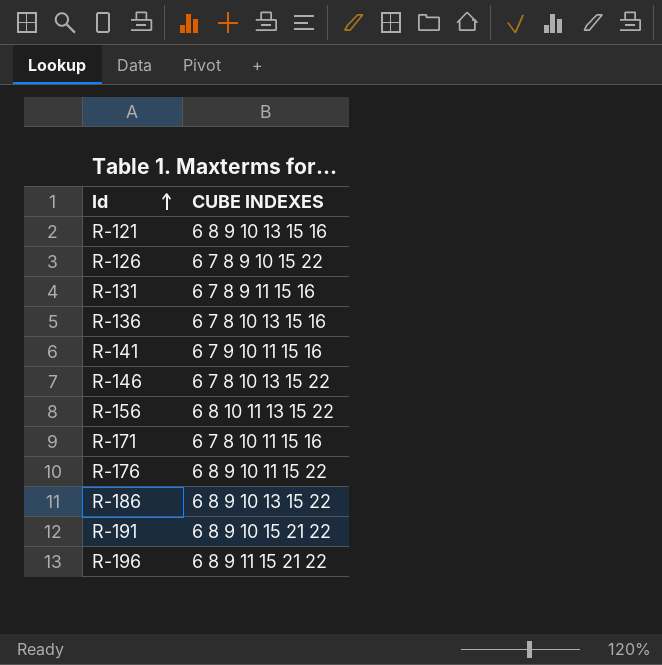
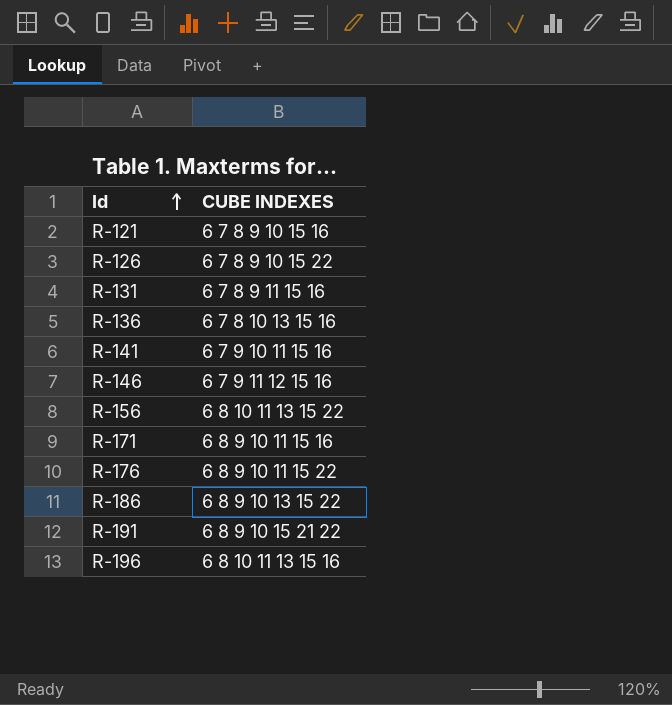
R-121 | CUBE INDEXES: 6 8 9 10 13 15 16 -> 6 7 8 9 10 15 16
R-146 | CUBE INDEXES: 6 7 8 10 13 15 22 -> 6 7 9 11 12 15 16
R-171 | CUBE INDEXES: 6 7 8 10 11 15 16 -> 6 8 9 10 11 15 16
R-196 | CUBE INDEXES: 6 8 9 11 15 21 22 -> 6 8 10 11 13 15 16

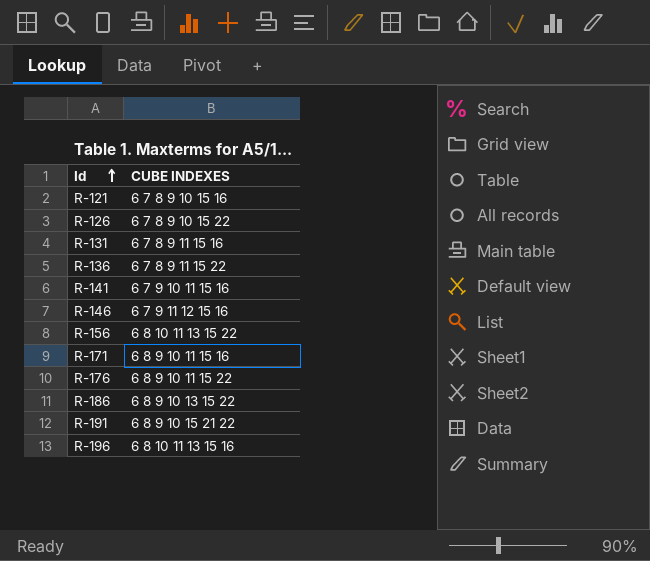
R-136 | CUBE INDEXES: 6 7 8 10 13 15 16 -> 6 7 8 9 11 15 22

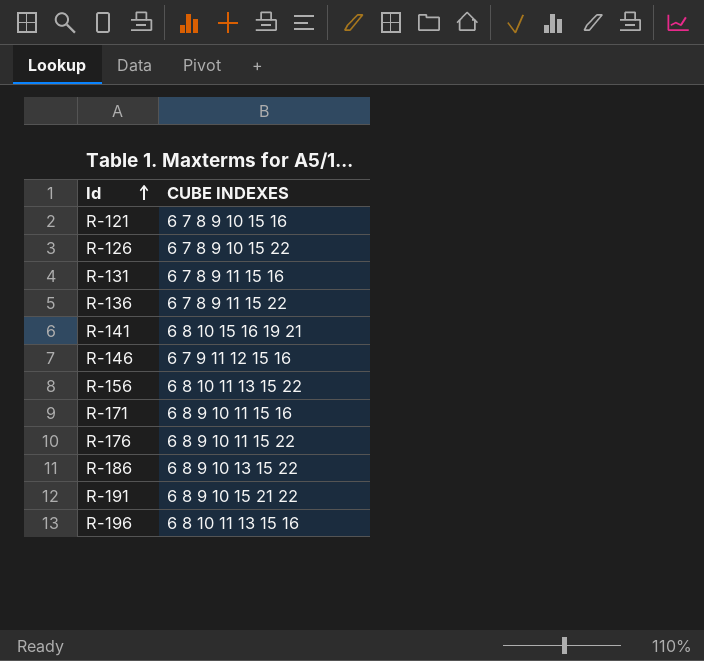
R-141 | CUBE INDEXES: 6 7 9 10 11 15 16 -> 6 8 10 15 16 19 21

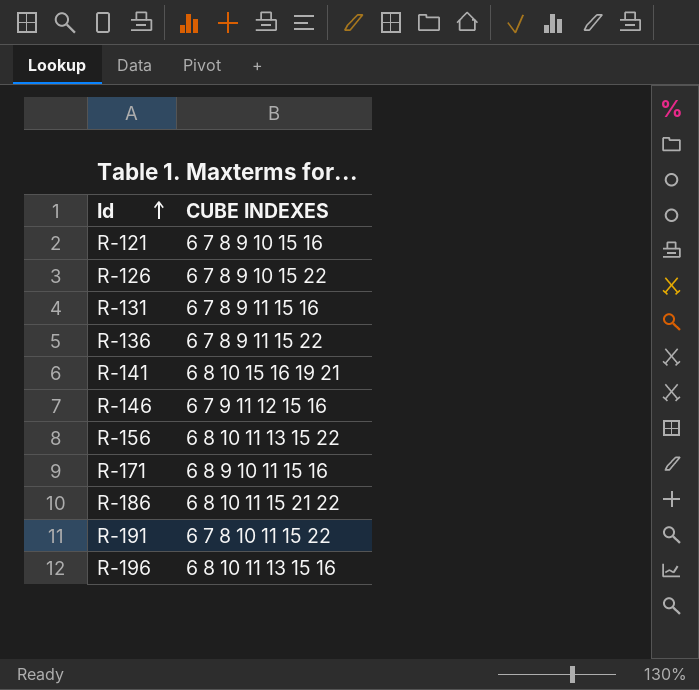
row R-176: 6 8 9 10 11 15 22 -> none
R-186 | CUBE INDEXES: 6 8 9 10 13 15 22 -> 6 8 10 11 15 21 22
R-191 | CUBE INDEXES: 6 8 9 10 15 21 22 -> 6 7 8 10 11 15 22

